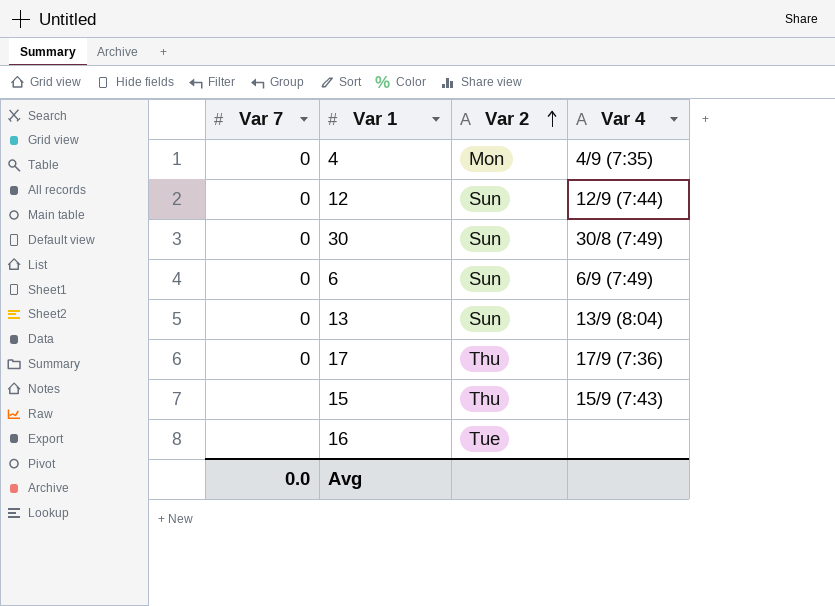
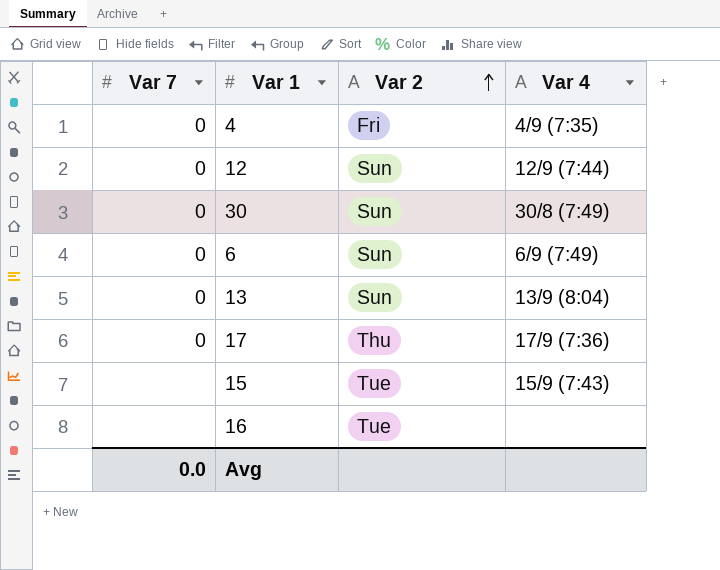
4 | Var 2: Mon -> Fri
15 | Var 2: Thu -> Tue

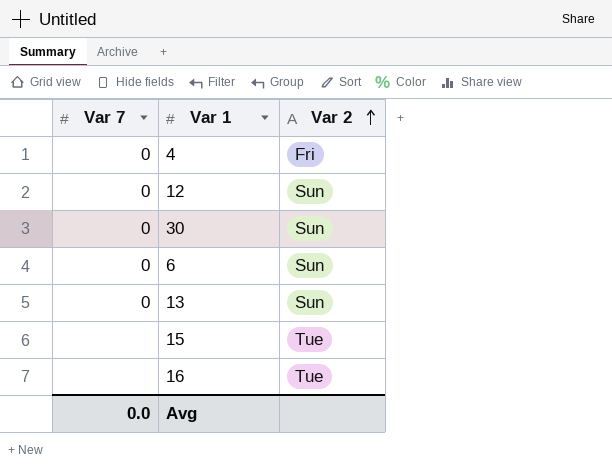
column Var 4 | position: 4 -> none
row 17: 0 | Thu | 17/9 (7:36) -> none

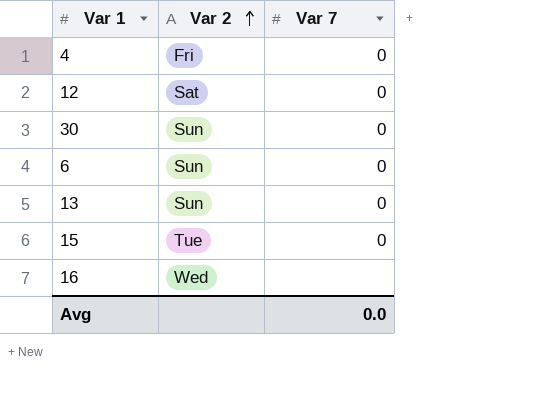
column Var 7 | position: 1 -> 3
12 | Var 2: Sun -> Sat
15 | Var 7: none -> 0
16 | Var 2: Tue -> Wed

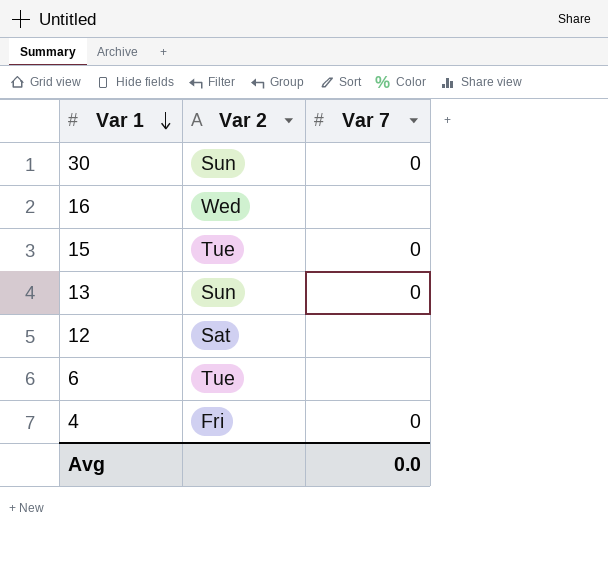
row order: Var 2 ascending -> Var 1 descending
12 | Var 7: 0 -> none
6 | Var 2: Sun -> Tue
6 | Var 7: 0 -> none

